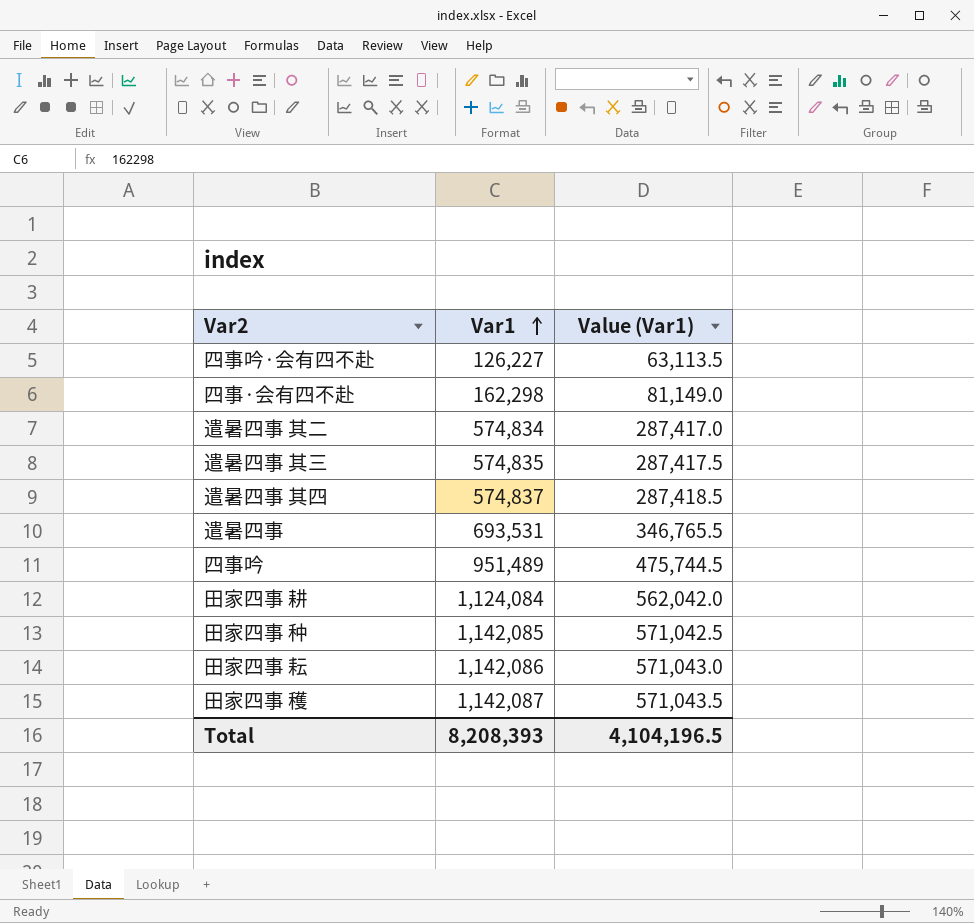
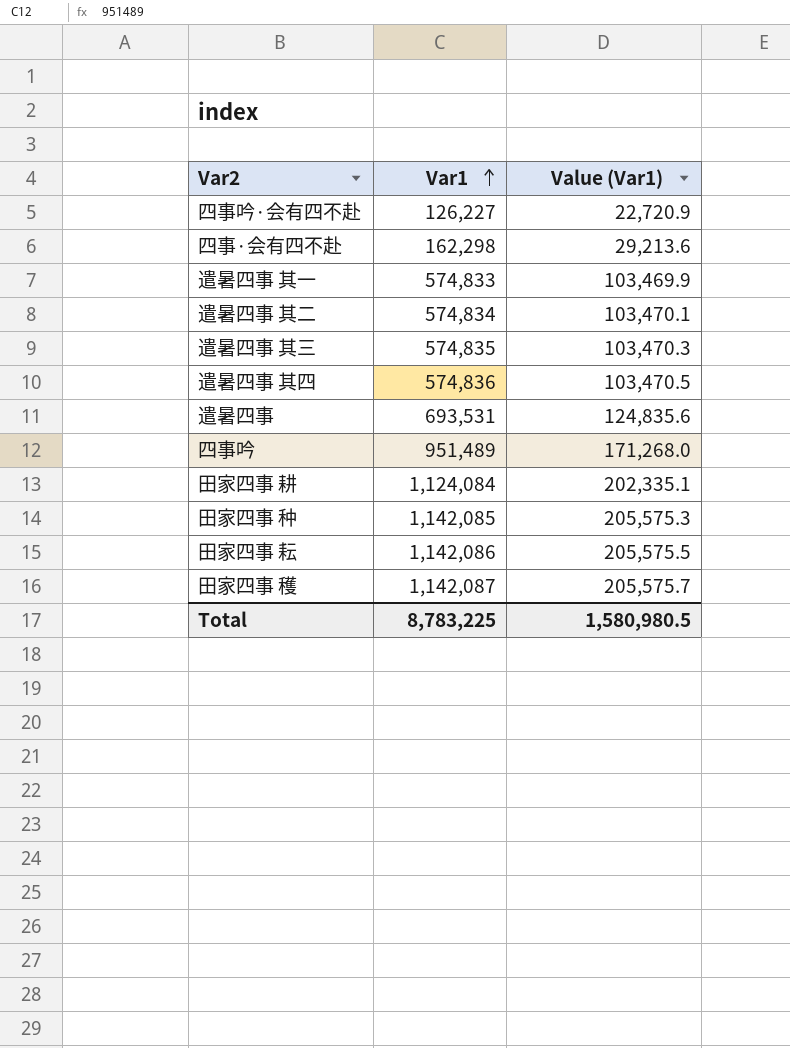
column Value (Var1) | formula: [Var1] * 0.5 -> [Var1] * 0.18
row 遣暑四事 其一: none -> 574,833 | 103,469.9
遣暑四事 其四 | Var1: 574,837 -> 574,836
Total | Var1: 8,208,393 -> 8,783,225
Total | Value (Var1): 4,104,196.5 -> 1,580,980.5

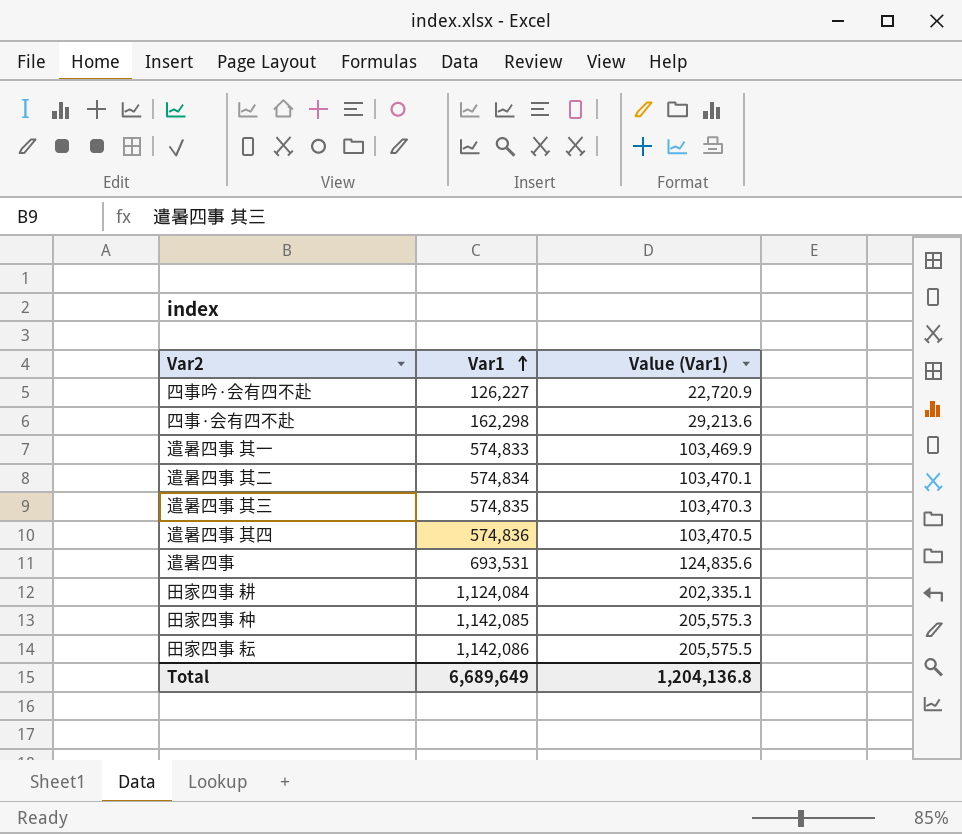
row 四事吟: 951,489 | 171,268.0 -> none
row 田家四事 穫: 1,142,087 | 205,575.7 -> none
Total | Var1: 8,783,225 -> 6,689,649
Total | Value (Var1): 1,580,980.5 -> 1,204,136.8

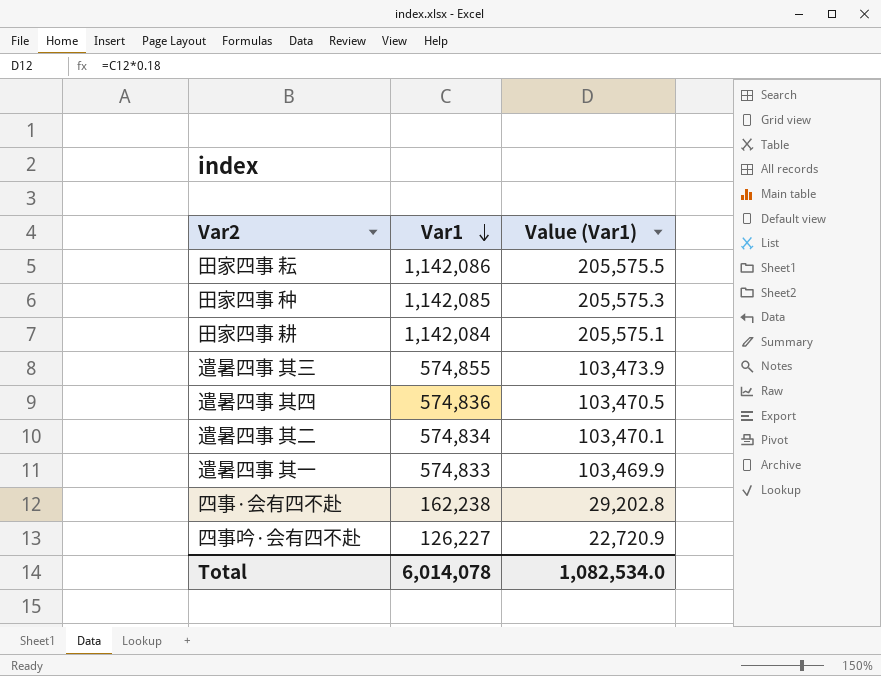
row order: Var1 ascending -> Var1 descending
row 遣暑四事: 693,531 | 124,835.6 -> none
田家四事 耕 | Var1: 1,124,084 -> 1,142,084
田家四事 耕 | Value (Var1): 202,335.1 -> 205,575.1
遣暑四事 其三 | Var1: 574,835 -> 574,855
遣暑四事 其三 | Value (Var1): 103,470.3 -> 103,473.9
四事·会有四不赴 | Var1: 162,298 -> 162,238
四事·会有四不赴 | Value (Var1): 29,213.6 -> 29,202.8
Total | Var1: 6,689,649 -> 6,014,078
Total | Value (Var1): 1,204,136.8 -> 1,082,534.0

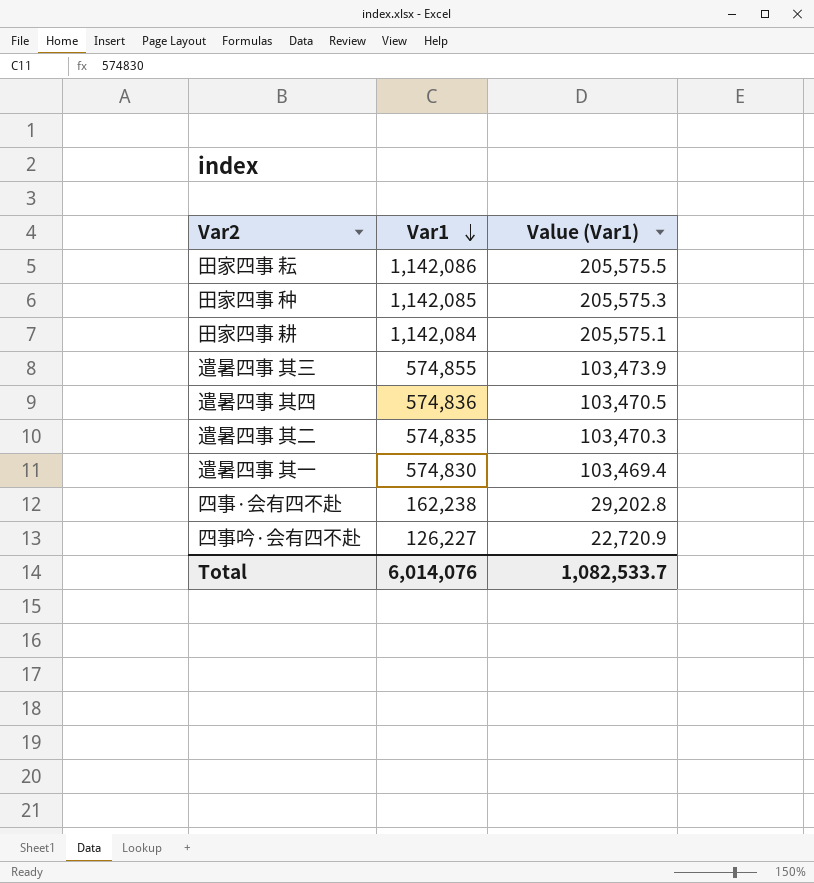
遣暑四事 其二 | Var1: 574,834 -> 574,835
遣暑四事 其二 | Value (Var1): 103,470.1 -> 103,470.3
遣暑四事 其一 | Var1: 574,833 -> 574,830
遣暑四事 其一 | Value (Var1): 103,469.9 -> 103,469.4
Total | Var1: 6,014,078 -> 6,014,076
Total | Value (Var1): 1,082,534.0 -> 1,082,533.7

